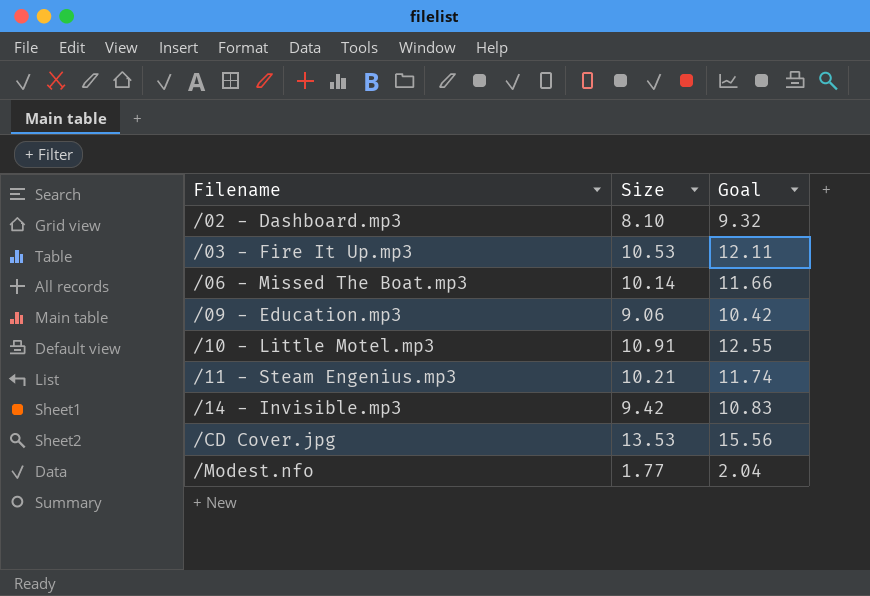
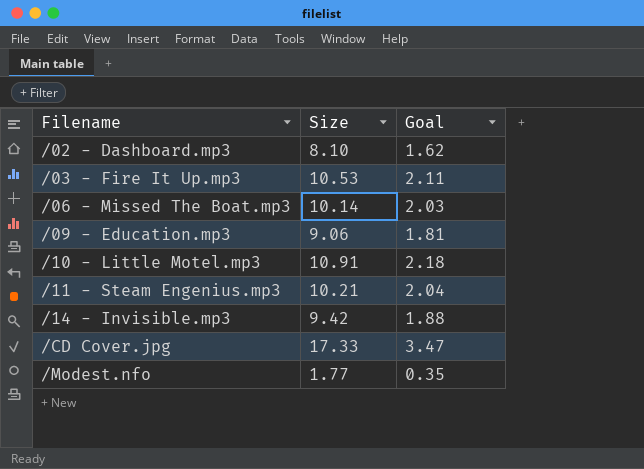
column Goal | formula: [Size] * 1.15 -> [Size] * 0.2
/CD Cover.jpg | Size: 13.53 -> 17.33

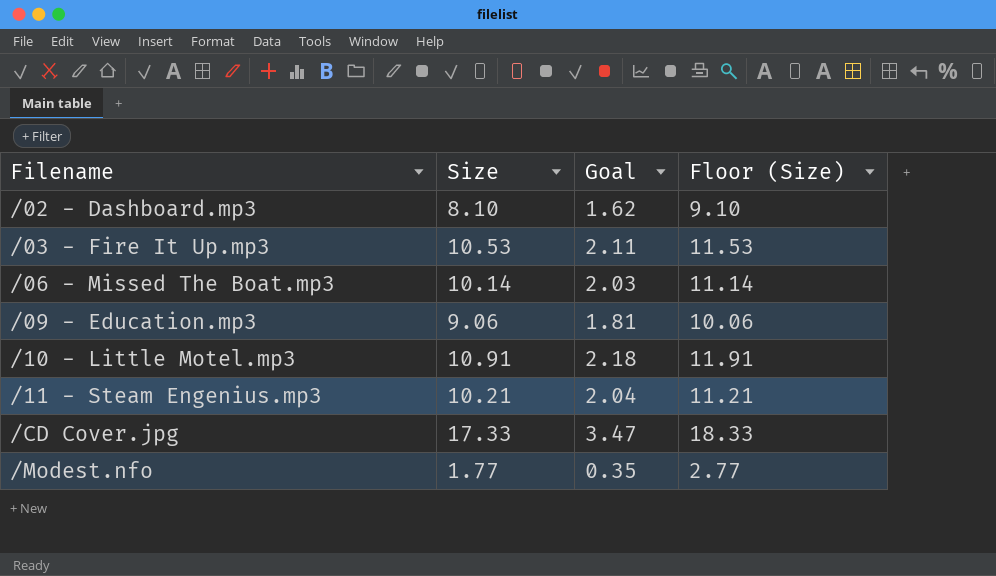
column Floor (Size) | formula: none -> [Size] + 1
row /14 - Invisible.mp3: 9.42 | 1.88 -> none

